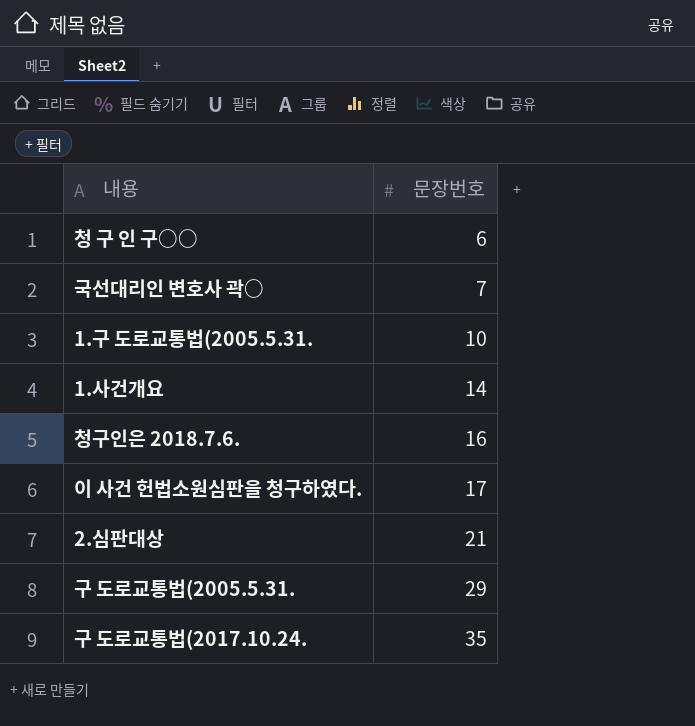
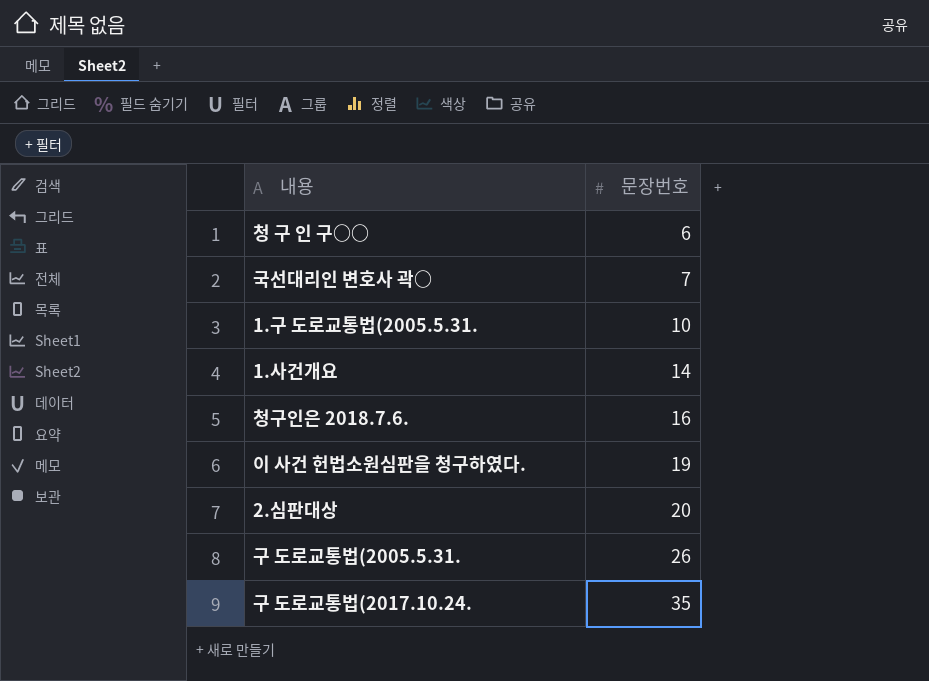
이 사건 헌법소원심판을 청구하였다. | 문장번호: 17 -> 19
2.심판대상 | 문장번호: 21 -> 20
구 도로교통법(2005.5.31. | 문장번호: 29 -> 26

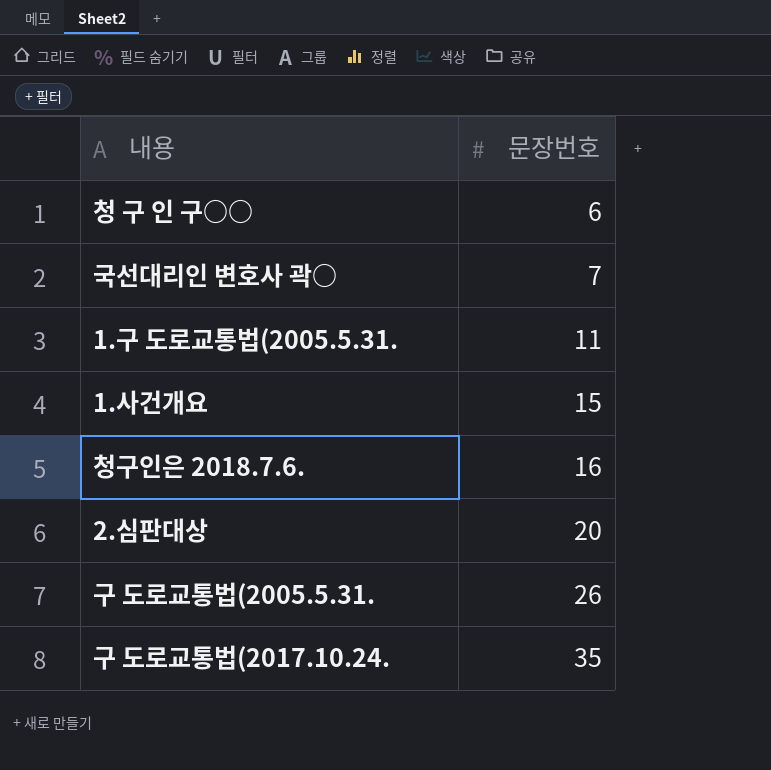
row 이 사건 헌법소원심판을 청구하였다.: 19 -> none
1.구 도로교통법(2005.5.31. | 문장번호: 10 -> 11
1.사건개요 | 문장번호: 14 -> 15

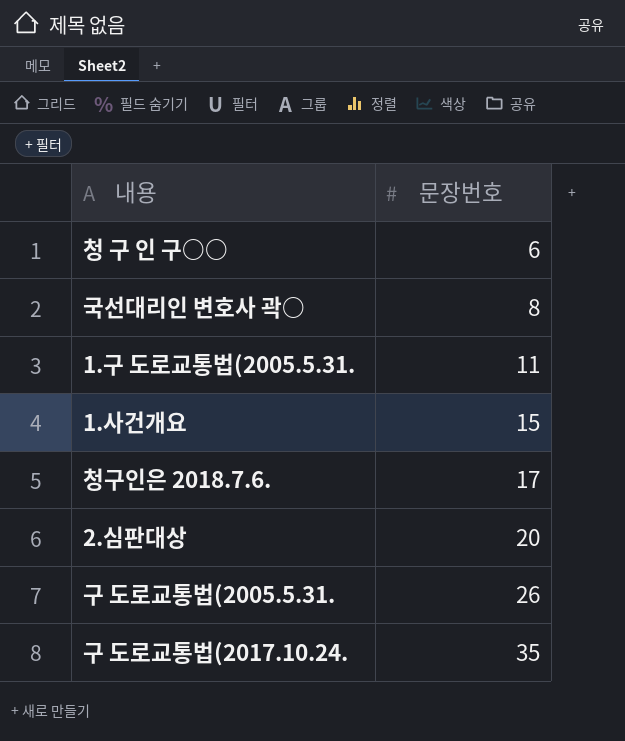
국선대리인 변호사 곽○ | 문장번호: 7 -> 8
청구인은 2018.7.6. | 문장번호: 16 -> 17

